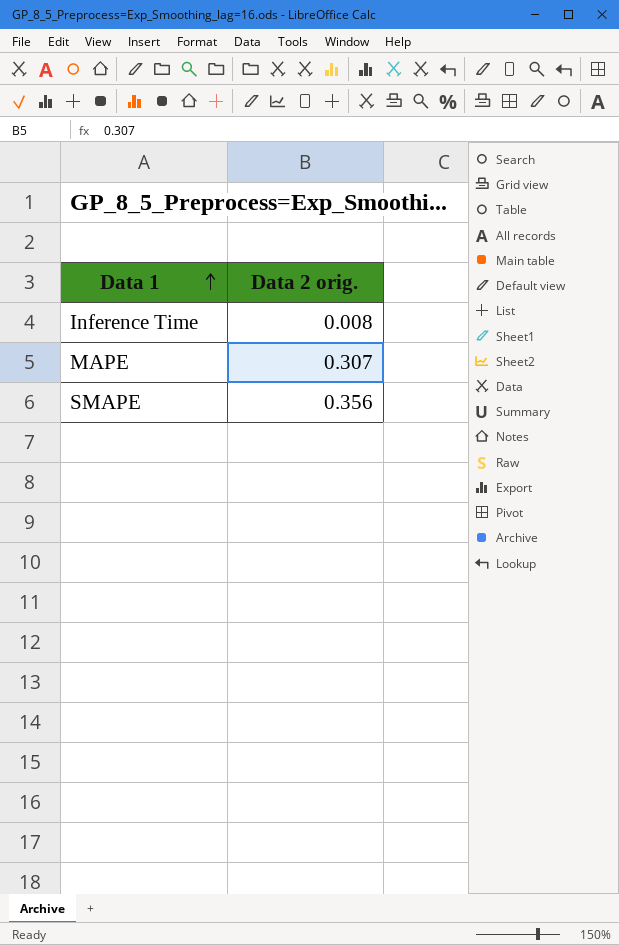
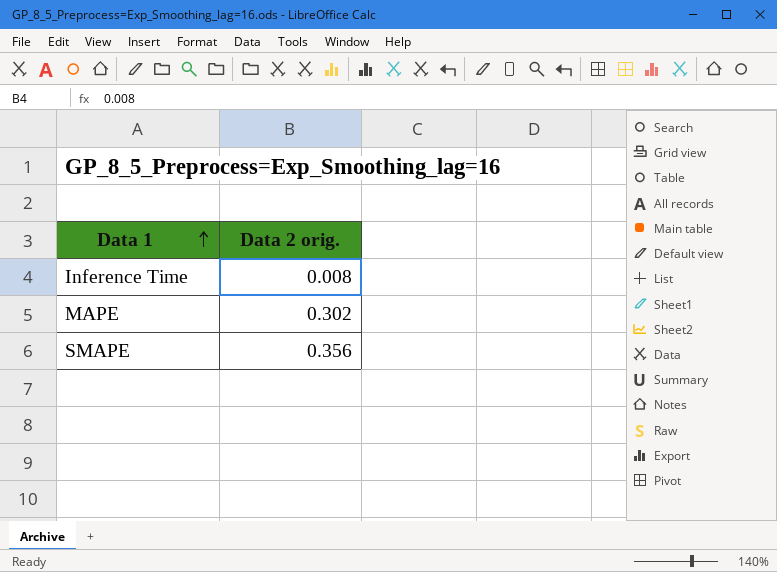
MAPE | Data 2 orig.: 0.307 -> 0.302

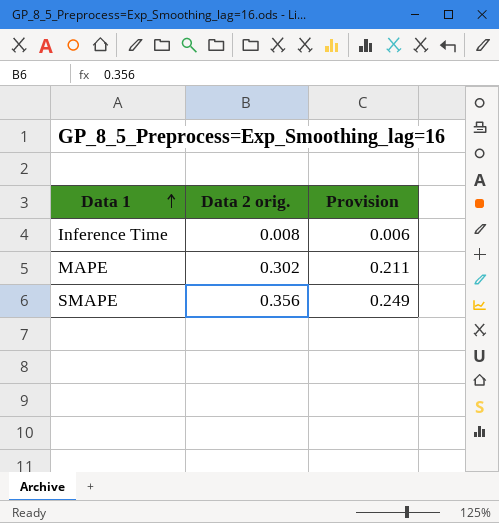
column Provision | formula: none -> [Data 2 orig.] * 0.7

